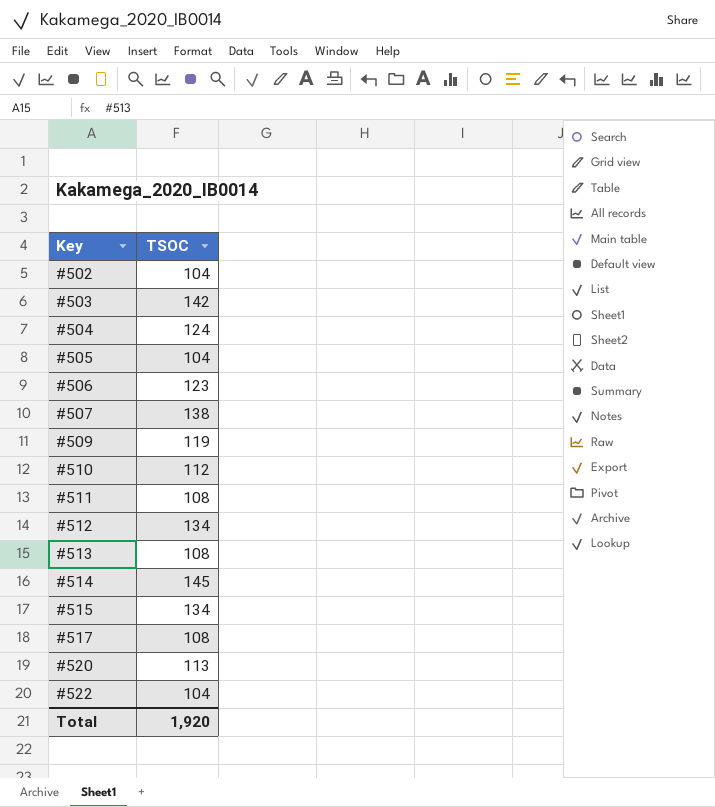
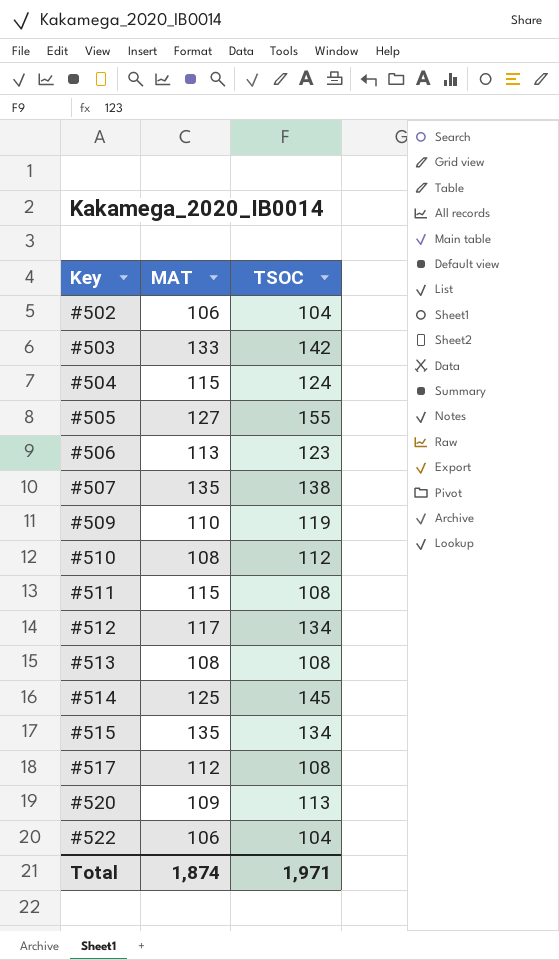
column MAT | position: none -> 2
#505 | TSOC: 104 -> 155
Total | TSOC: 1,920 -> 1,971

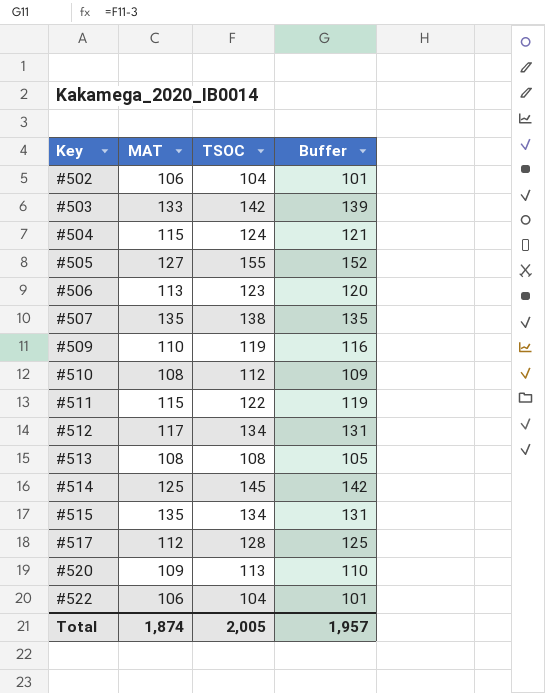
column Buffer | formula: none -> [TSOC] - 3
#511 | TSOC: 108 -> 122
#517 | TSOC: 108 -> 128
Total | TSOC: 1,971 -> 2,005

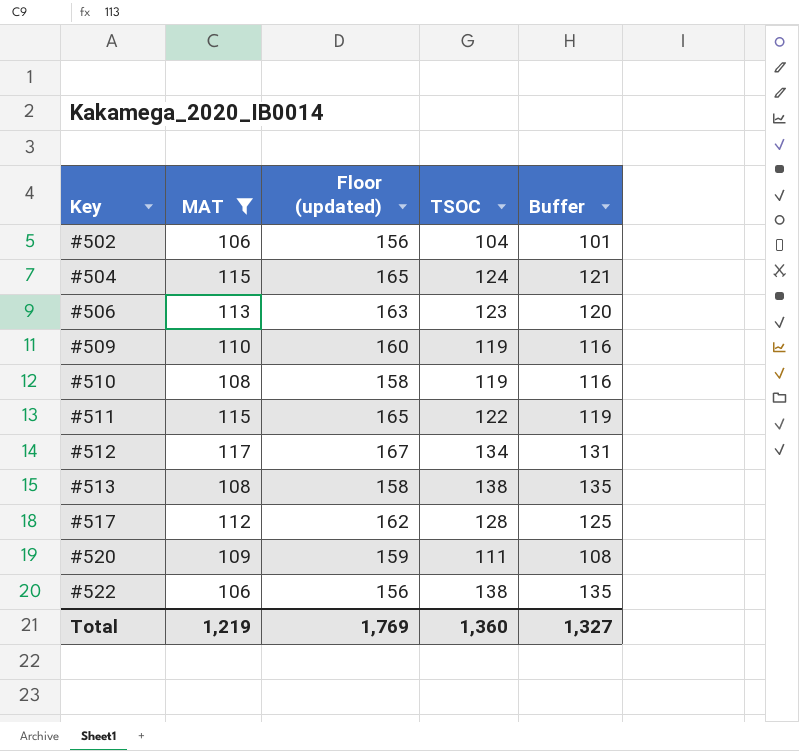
filter: none -> MAT <= 117
column Floor (updated) | formula: none -> [MAT] + 50
#510 | TSOC: 112 -> 119
#510 | Buffer: 109 -> 116
#513 | TSOC: 108 -> 138
#513 | Buffer: 105 -> 135
#520 | TSOC: 113 -> 111
#520 | Buffer: 110 -> 108
#522 | TSOC: 104 -> 138
#522 | Buffer: 101 -> 135
Total | MAT: 1,874 -> 1,219
Total | TSOC: 2,005 -> 1,360
Total | Buffer: 1,957 -> 1,327

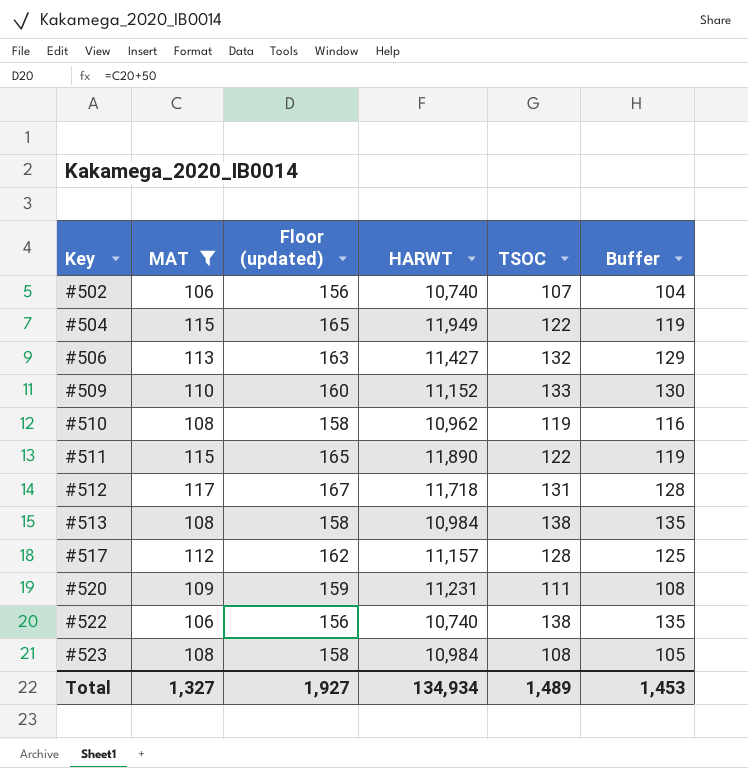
column HARWT | position: none -> 4
#502 | TSOC: 104 -> 107
#502 | Buffer: 101 -> 104
#504 | TSOC: 124 -> 122
#504 | Buffer: 121 -> 119
#506 | TSOC: 123 -> 132
#506 | Buffer: 120 -> 129
#509 | TSOC: 119 -> 133
#509 | Buffer: 116 -> 130
#512 | TSOC: 134 -> 131
#512 | Buffer: 131 -> 128
row #523: none -> 108 | 158 | 10,984 | 108 | 105
Total | MAT: 1,219 -> 1,327
Total | Floor (updated): 1,769 -> 1,927
Total | TSOC: 1,360 -> 1,489
Total | Buffer: 1,327 -> 1,453

